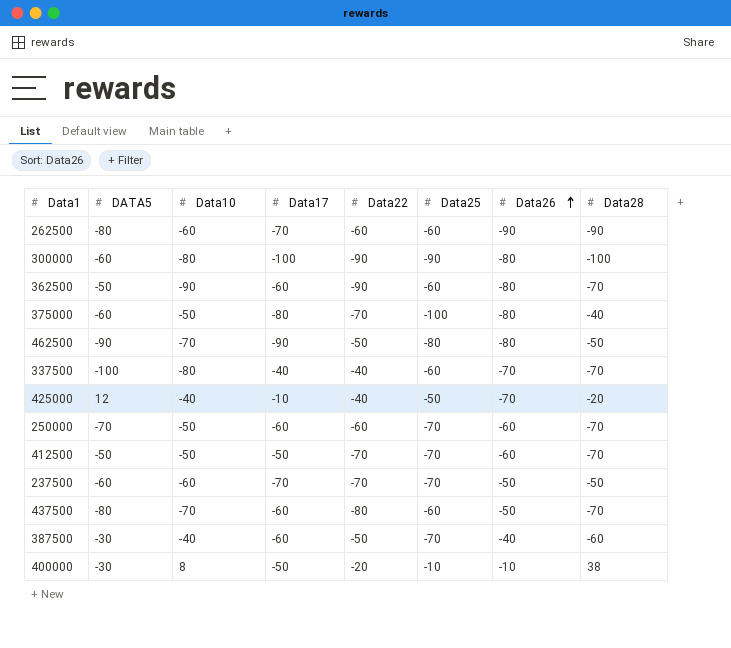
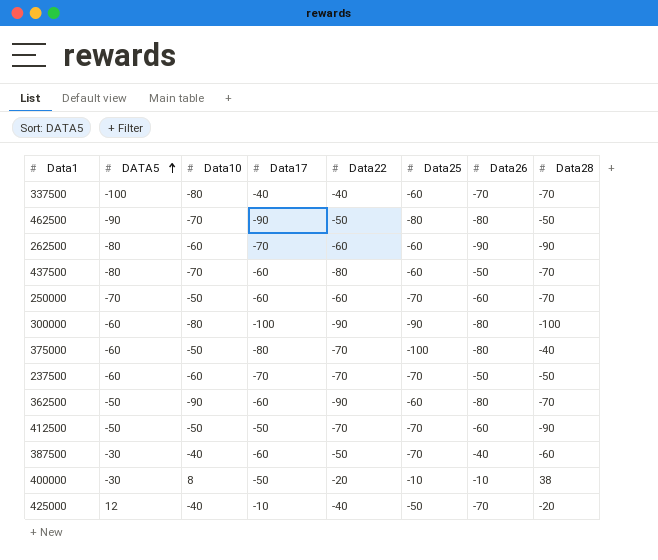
row order: Data26 ascending -> DATA5 ascending
412500 | Data28: -70 -> -90

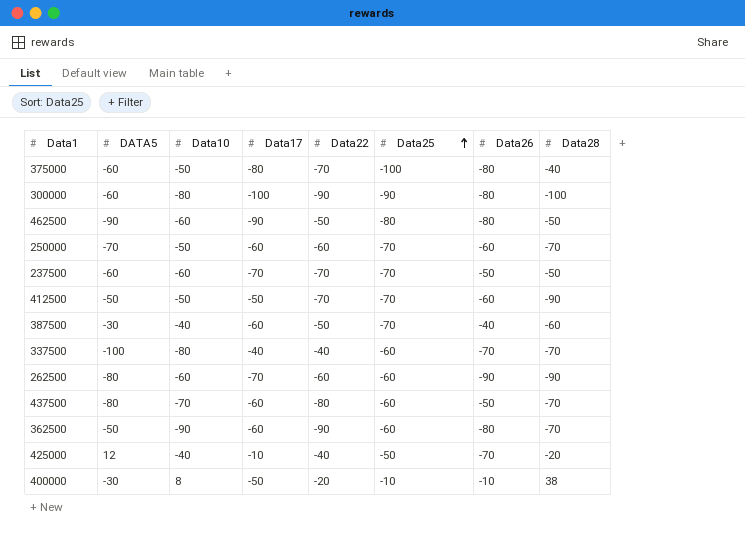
row order: DATA5 ascending -> Data25 ascending
462500 | Data10: -70 -> -60

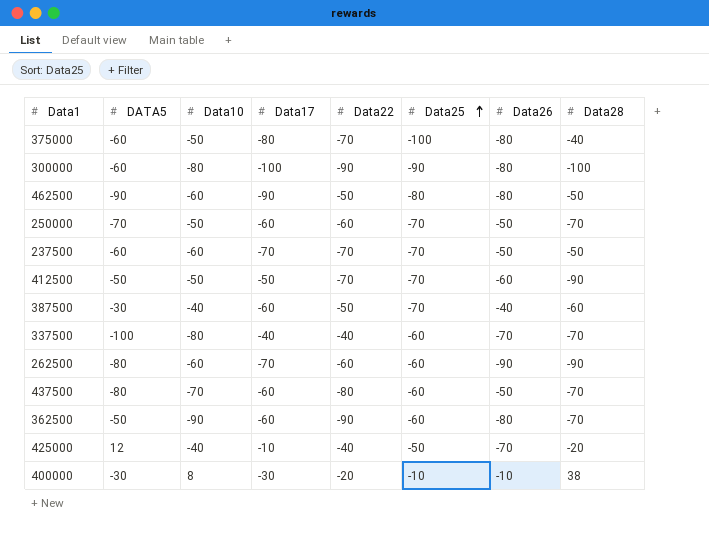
250000 | Data26: -60 -> -50
400000 | Data17: -50 -> -30

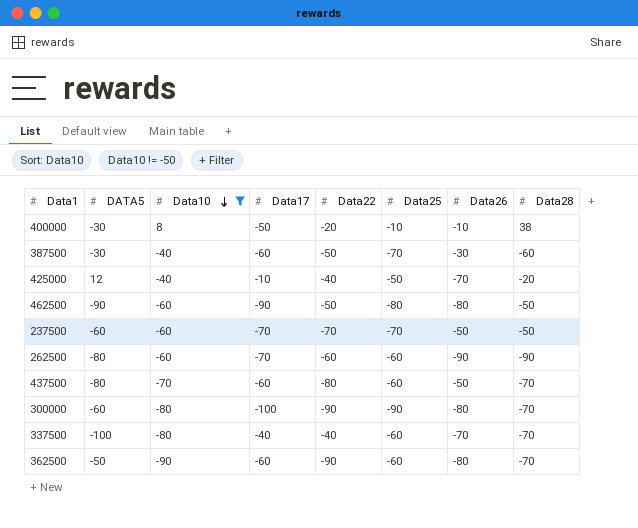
filter: none -> Data10 != -50
row order: Data25 ascending -> Data10 descending
400000 | Data17: -30 -> -50
387500 | Data26: -40 -> -30
300000 | Data28: -100 -> -70

